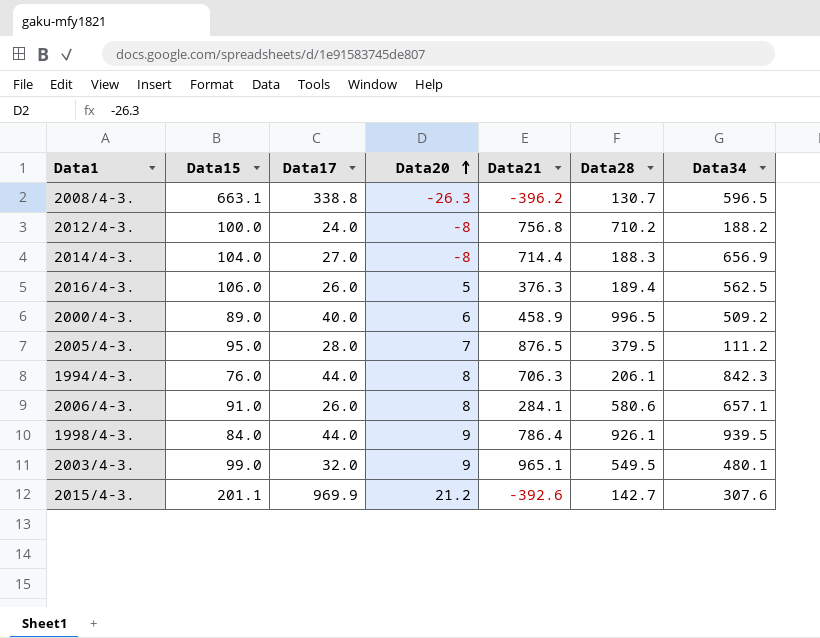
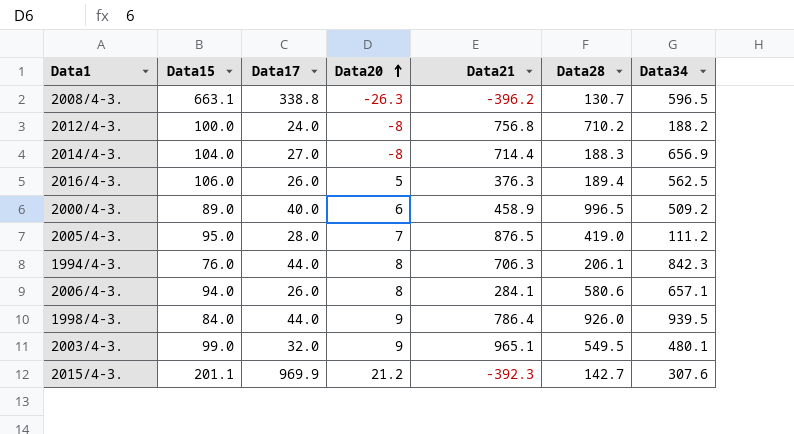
2005/4-3. | Data28: 379.5 -> 419.0
2006/4-3. | Data15: 91.0 -> 94.0
1998/4-3. | Data28: 926.1 -> 926.0
2015/4-3. | Data21: -392.6 -> -392.3

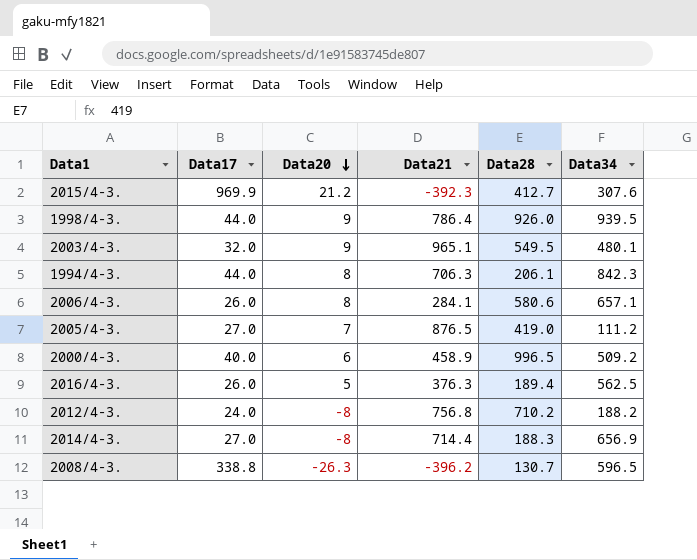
row order: Data20 ascending -> Data20 descending
column Data15 | position: 2 -> none
2015/4-3. | Data28: 142.7 -> 412.7
2005/4-3. | Data17: 28.0 -> 27.0

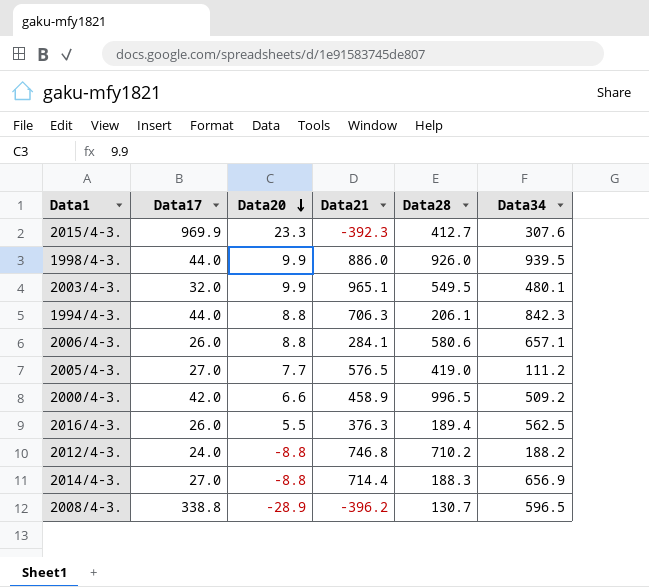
2015/4-3. | Data20: 21.2 -> 23.3
1998/4-3. | Data20: 9 -> 9.9
1998/4-3. | Data21: 786.4 -> 886.0
2003/4-3. | Data20: 9 -> 9.9
1994/4-3. | Data20: 8 -> 8.8
2006/4-3. | Data20: 8 -> 8.8
2005/4-3. | Data20: 7 -> 7.7
2005/4-3. | Data21: 876.5 -> 576.5
2000/4-3. | Data17: 40.0 -> 42.0
2000/4-3. | Data20: 6 -> 6.6
2016/4-3. | Data20: 5 -> 5.5
2012/4-3. | Data20: -8 -> -8.8
2012/4-3. | Data21: 756.8 -> 746.8
2014/4-3. | Data20: -8 -> -8.8
2008/4-3. | Data20: -26.3 -> -28.9

